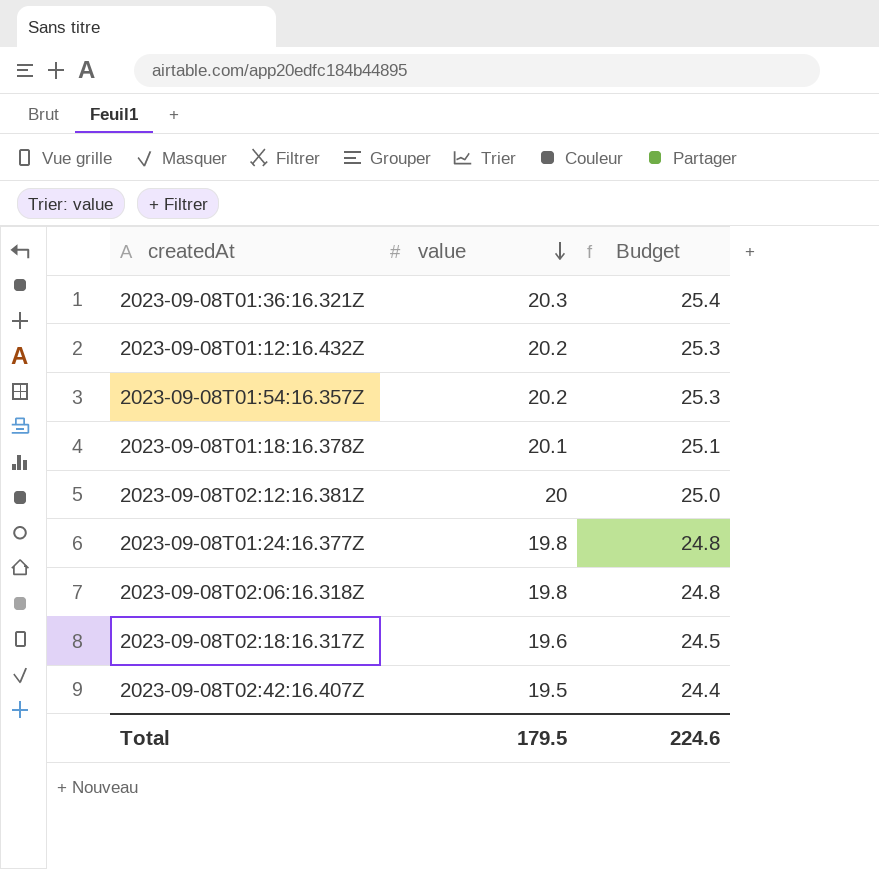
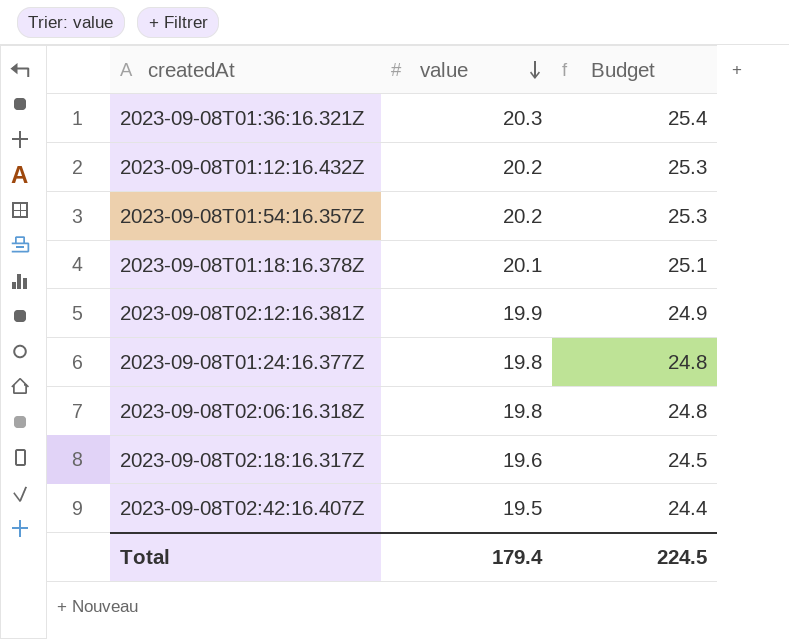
2023-09-08T02:12:16.381Z | value: 20 -> 19.9
2023-09-08T02:12:16.381Z | Budget: 25.0 -> 24.9
Total | value: 179.5 -> 179.4
Total | Budget: 224.6 -> 224.5

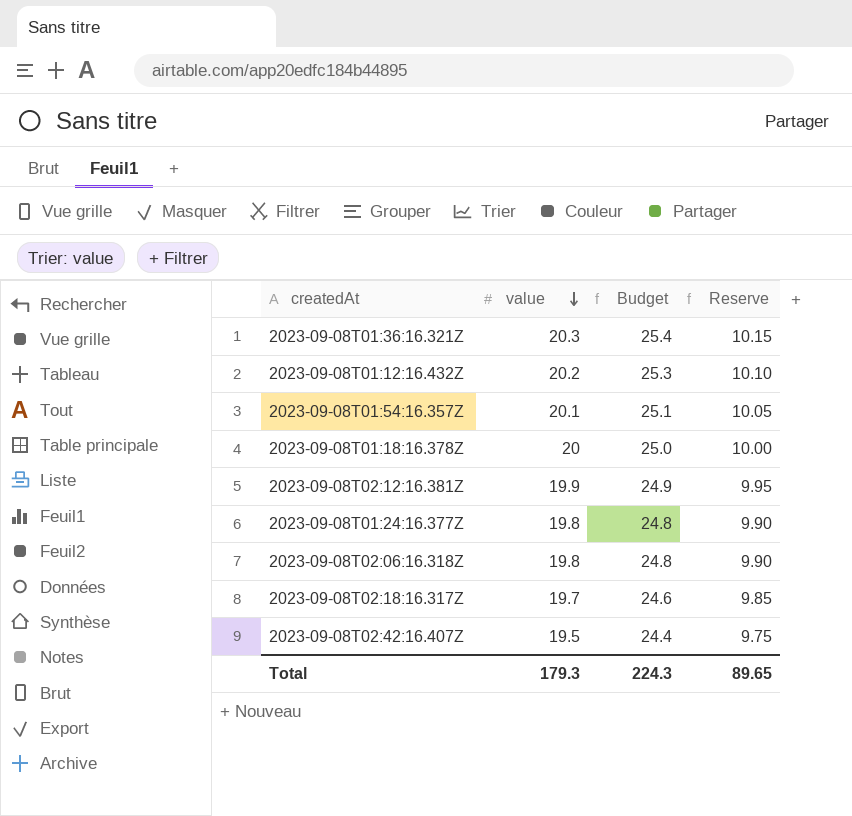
column Reserve | formula: none -> [value] * 0.5
2023-09-08T01:54:16.357Z | value: 20.2 -> 20.1
2023-09-08T01:54:16.357Z | Budget: 25.3 -> 25.1
2023-09-08T01:18:16.378Z | value: 20.1 -> 20
2023-09-08T01:18:16.378Z | Budget: 25.1 -> 25.0
2023-09-08T02:18:16.317Z | value: 19.6 -> 19.7
2023-09-08T02:18:16.317Z | Budget: 24.5 -> 24.6
Total | value: 179.4 -> 179.3
Total | Budget: 224.5 -> 224.3

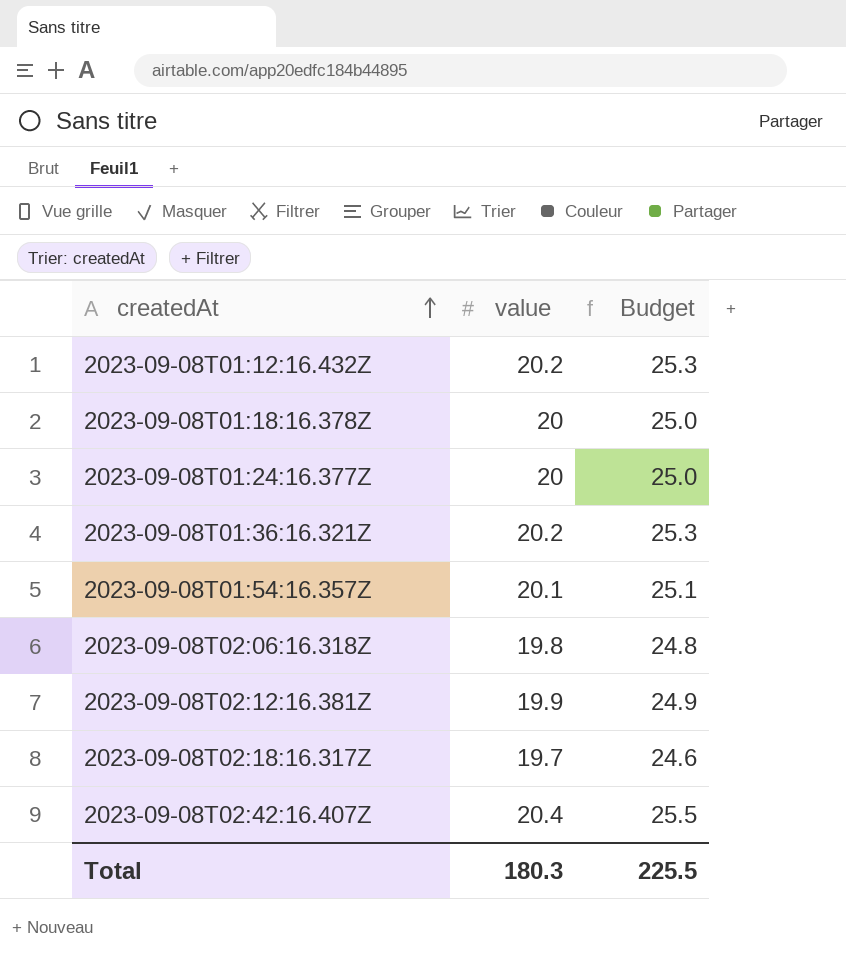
row order: value descending -> createdAt ascending
column Reserve | formula: [value] * 0.5 -> none
2023-09-08T01:24:16.377Z | value: 19.8 -> 20
2023-09-08T01:24:16.377Z | Budget: 24.8 -> 25.0
2023-09-08T01:36:16.321Z | value: 20.3 -> 20.2
2023-09-08T01:36:16.321Z | Budget: 25.4 -> 25.3
2023-09-08T02:42:16.407Z | value: 19.5 -> 20.4
2023-09-08T02:42:16.407Z | Budget: 24.4 -> 25.5
Total | value: 179.3 -> 180.3
Total | Budget: 224.3 -> 225.5

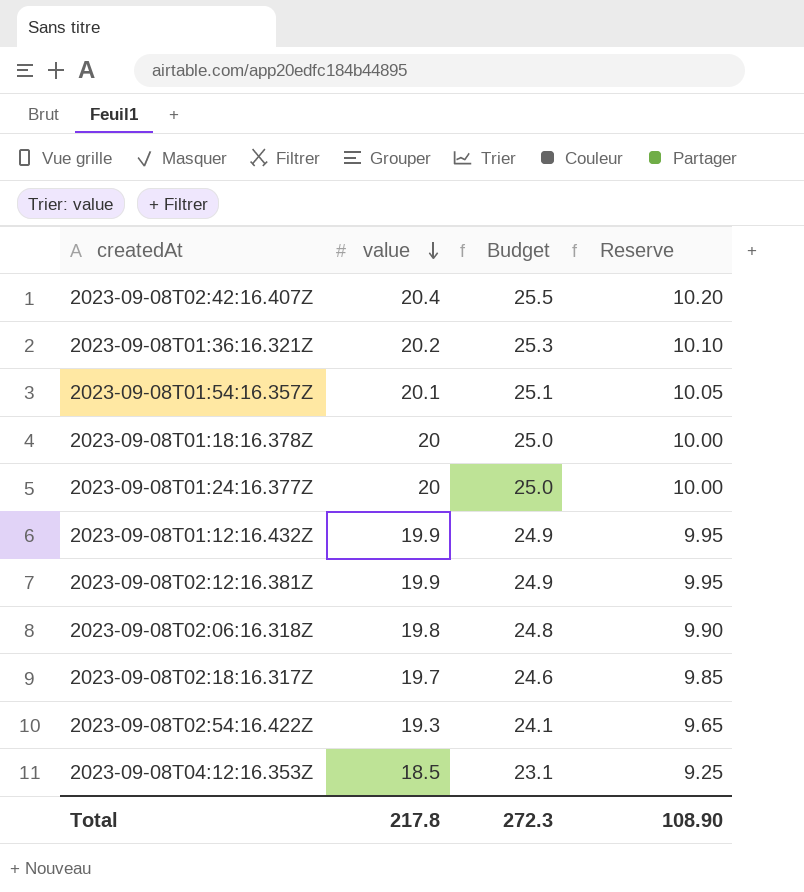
row order: createdAt ascending -> value descending
column Reserve | formula: none -> [value] * 0.5
2023-09-08T01:12:16.432Z | value: 20.2 -> 19.9
2023-09-08T01:12:16.432Z | Budget: 25.3 -> 24.9
row 2023-09-08T02:54:16.422Z: none -> 19.3 | 24.1 | 9.65
row 2023-09-08T04:12:16.353Z: none -> 18.5 | 23.1 | 9.25
Total | value: 180.3 -> 217.8
Total | Budget: 225.5 -> 272.3

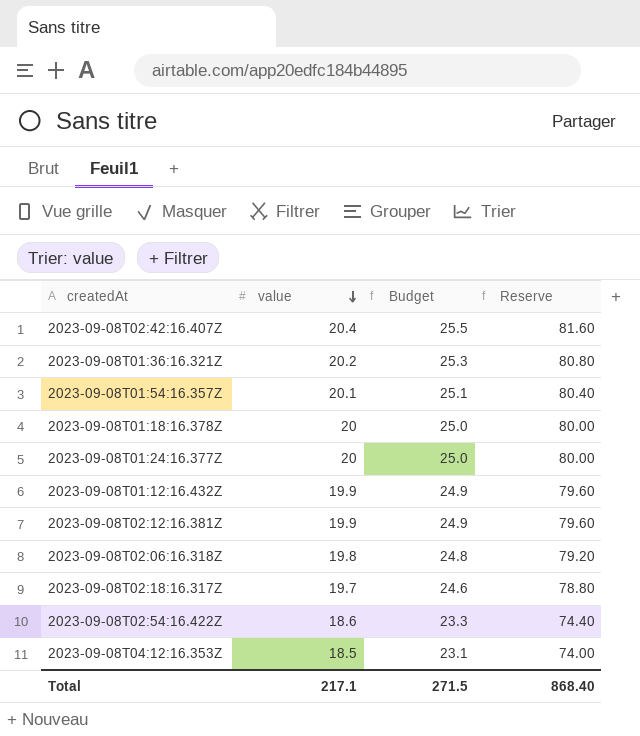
column Reserve | formula: [value] * 0.5 -> [value] * 4
2023-09-08T02:54:16.422Z | value: 19.3 -> 18.6
2023-09-08T02:54:16.422Z | Budget: 24.1 -> 23.3
Total | value: 217.8 -> 217.1
Total | Budget: 272.3 -> 271.5
Total | Reserve: 108.90 -> 868.40

